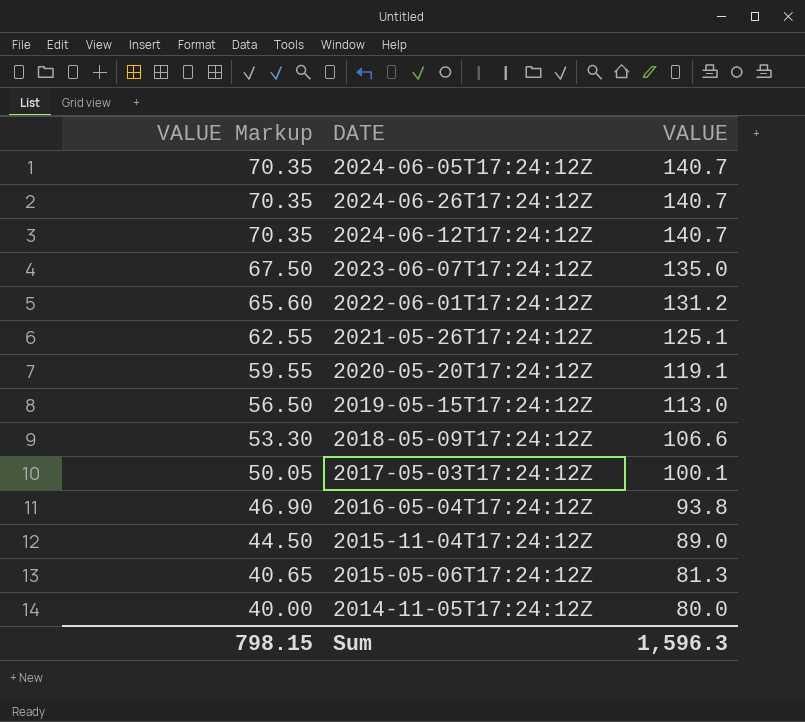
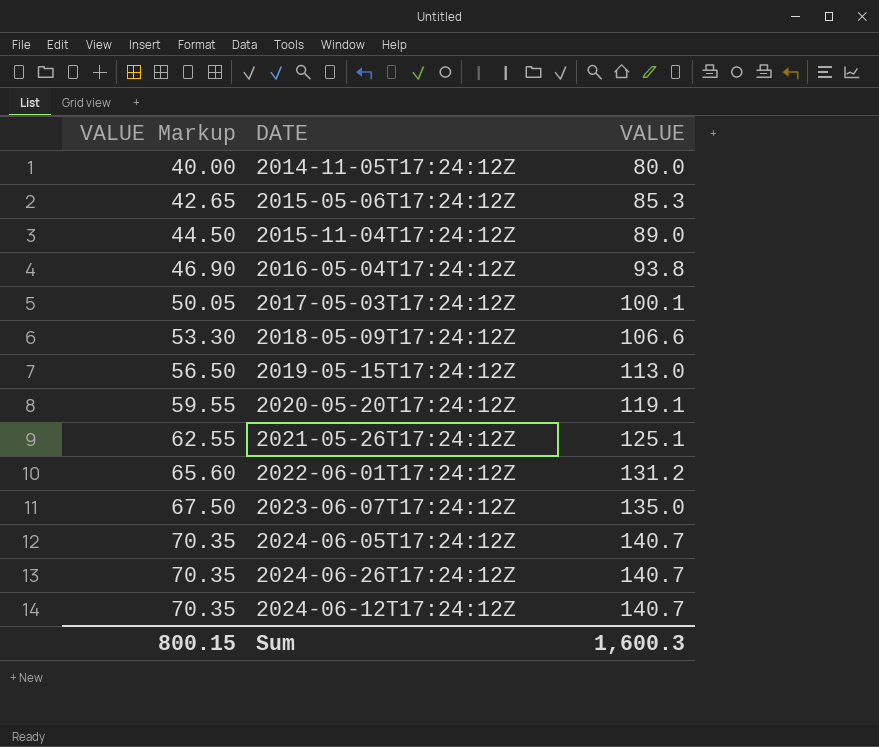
row order: VALUE Markup descending -> VALUE Markup ascending
2015-05-06T17:24:12Z | VALUE Markup: 40.65 -> 42.65
2015-05-06T17:24:12Z | VALUE: 81.3 -> 85.3
Sum | VALUE Markup: 798.15 -> 800.15
Sum | VALUE: 1,596.3 -> 1,600.3

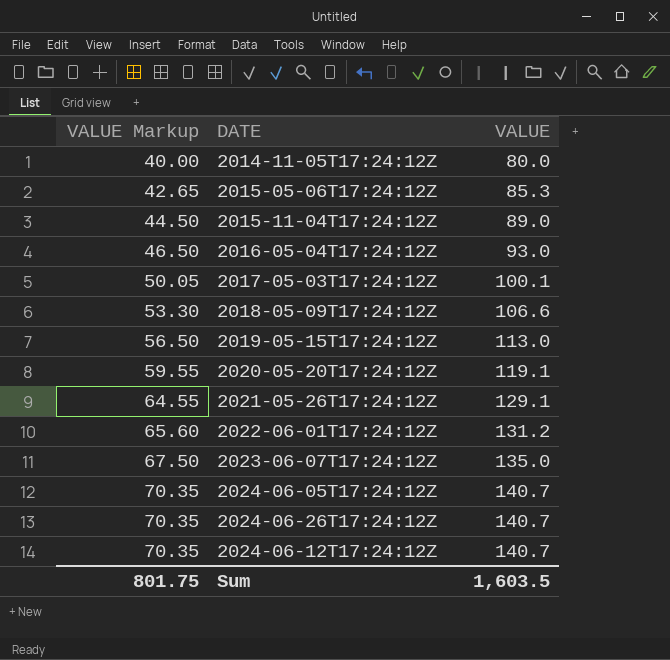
2016-05-04T17:24:12Z | VALUE Markup: 46.90 -> 46.50
2016-05-04T17:24:12Z | VALUE: 93.8 -> 93.0
2021-05-26T17:24:12Z | VALUE Markup: 62.55 -> 64.55
2021-05-26T17:24:12Z | VALUE: 125.1 -> 129.1
Sum | VALUE Markup: 800.15 -> 801.75
Sum | VALUE: 1,600.3 -> 1,603.5

